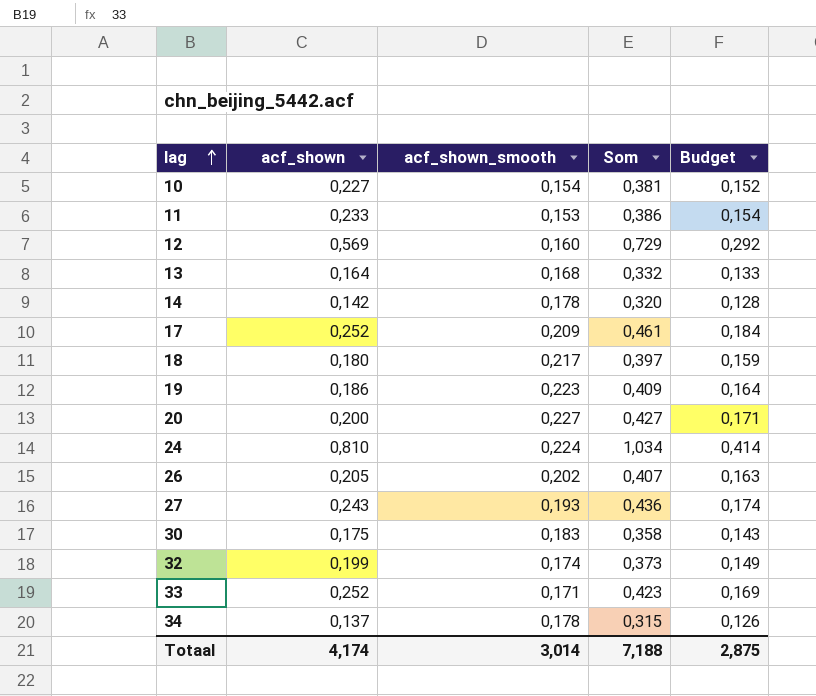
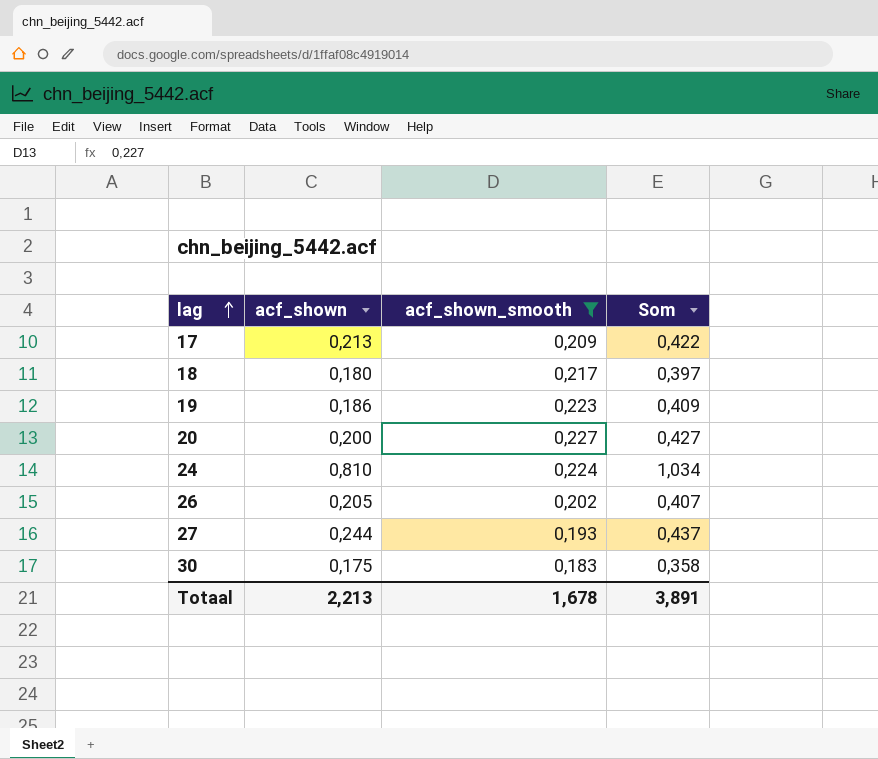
filter: none -> acf_shown_smooth >= 0,183
column Budget | formula: [Som] * 0,4 -> none
17 | acf_shown: 0,252 -> 0,213
17 | Som: 0,461 -> 0,422
27 | acf_shown: 0,243 -> 0,244
27 | Som: 0,436 -> 0,437
Totaal | acf_shown: 4,174 -> 2,213
Totaal | acf_shown_smooth: 3,014 -> 1,678
Totaal | Som: 7,188 -> 3,891

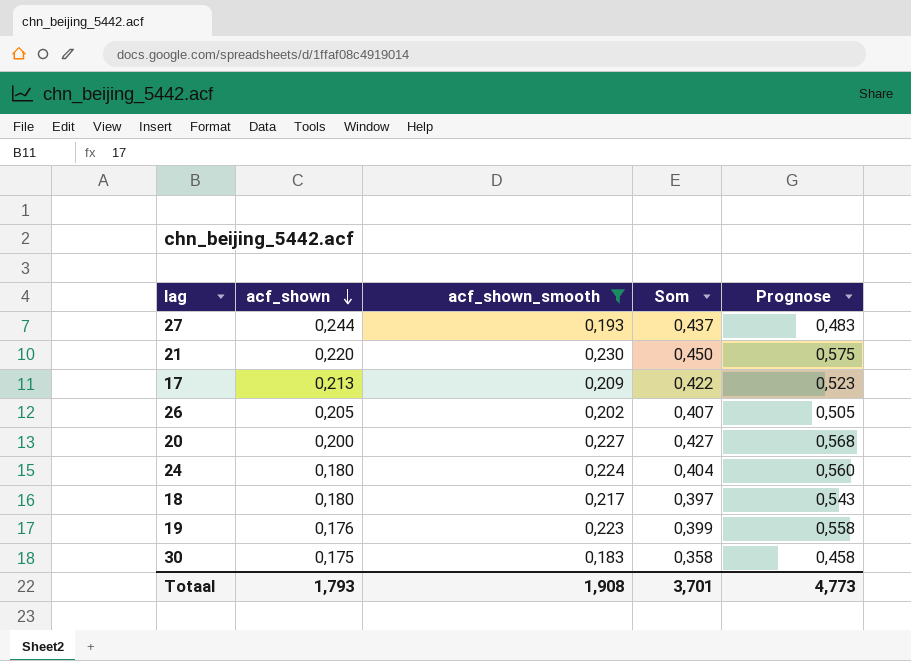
row order: lag ascending -> acf_shown descending
column Prognose | formula: none -> [acf_shown_smooth] * 2,5
row 21: none -> 0,220 | 0,230 | 0,450 | 0,575
24 | acf_shown: 0,810 -> 0,180
24 | Som: 1,034 -> 0,404
19 | acf_shown: 0,186 -> 0,176
19 | Som: 0,409 -> 0,399
Totaal | acf_shown: 2,213 -> 1,793
Totaal | acf_shown_smooth: 1,678 -> 1,908
Totaal | Som: 3,891 -> 3,701

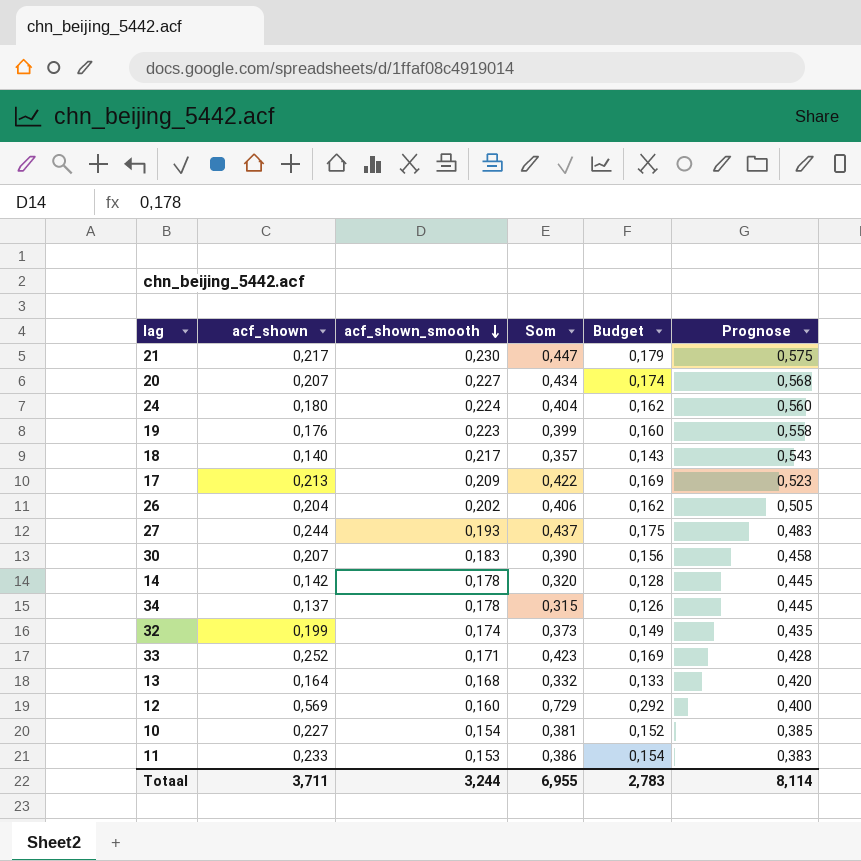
filter: acf_shown_smooth >= 0,183 -> none
row order: acf_shown descending -> acf_shown_smooth descending
column Budget | formula: none -> [Som] * 0,4
21 | acf_shown: 0,220 -> 0,217
21 | Som: 0,450 -> 0,447
20 | acf_shown: 0,200 -> 0,207
20 | Som: 0,427 -> 0,434
18 | acf_shown: 0,180 -> 0,140
18 | Som: 0,397 -> 0,357
26 | acf_shown: 0,205 -> 0,204
26 | Som: 0,407 -> 0,406
30 | acf_shown: 0,175 -> 0,207
30 | Som: 0,358 -> 0,390
Totaal | acf_shown: 1,793 -> 3,711
Totaal | acf_shown_smooth: 1,908 -> 3,244
Totaal | Som: 3,701 -> 6,955
Totaal | Prognose: 4,773 -> 8,114

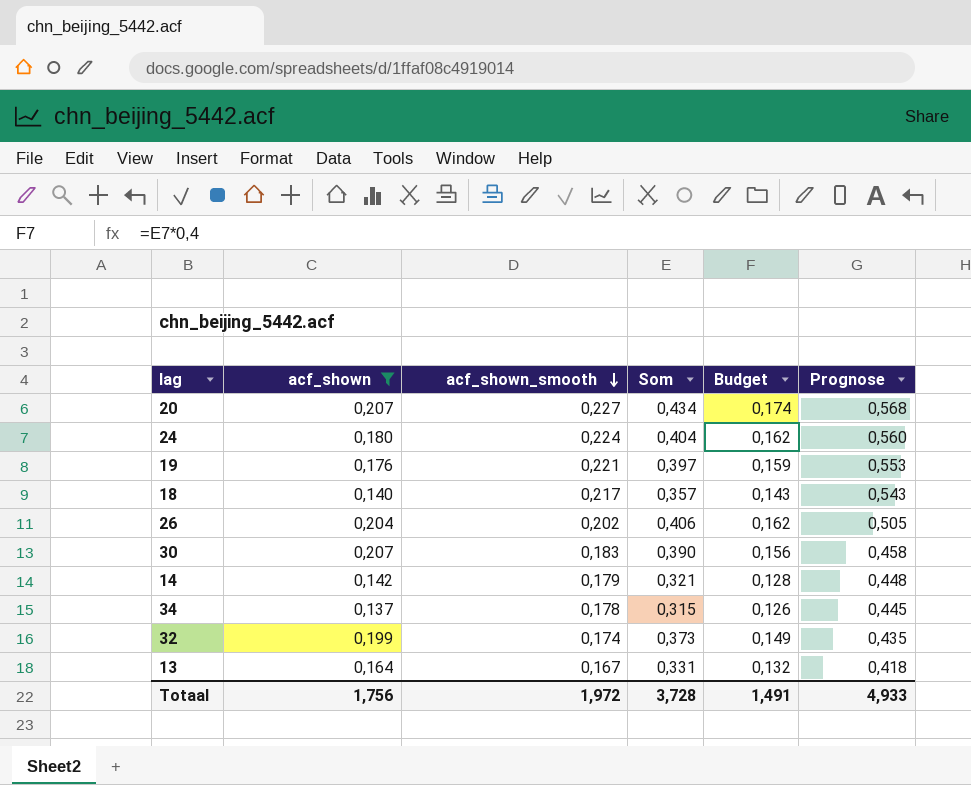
filter: none -> acf_shown <= 0,207
19 | acf_shown_smooth: 0,223 -> 0,221
19 | Som: 0,399 -> 0,397
19 | Budget: 0,160 -> 0,159
19 | Prognose: 0,558 -> 0,553
14 | acf_shown_smooth: 0,178 -> 0,179
14 | Som: 0,320 -> 0,321
14 | Prognose: 0,445 -> 0,448
13 | acf_shown_smooth: 0,168 -> 0,167
13 | Som: 0,332 -> 0,331
13 | Budget: 0,133 -> 0,132
13 | Prognose: 0,420 -> 0,418
Totaal | acf_shown: 3,711 -> 1,756
Totaal | acf_shown_smooth: 3,244 -> 1,972
Totaal | Som: 6,955 -> 3,728
Totaal | Budget: 2,783 -> 1,491
Totaal | Prognose: 8,114 -> 4,933

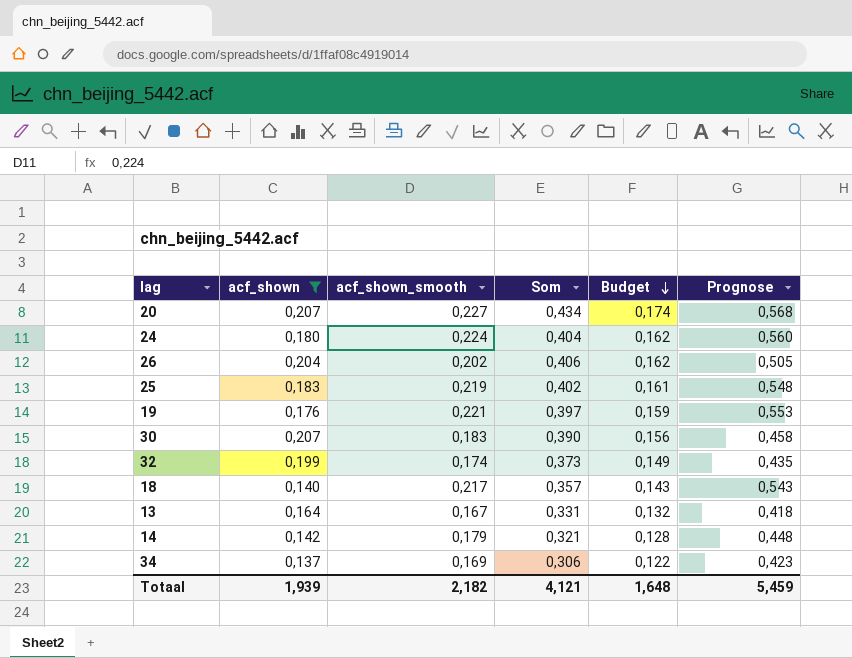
row order: acf_shown_smooth descending -> Budget descending
row 25: none -> 0,183 | 0,219 | 0,402 | 0,161 | 0,548
34 | acf_shown_smooth: 0,178 -> 0,169
34 | Som: 0,315 -> 0,306
34 | Budget: 0,126 -> 0,122
34 | Prognose: 0,445 -> 0,423
Totaal | acf_shown: 1,756 -> 1,939
Totaal | acf_shown_smooth: 1,972 -> 2,182
Totaal | Som: 3,728 -> 4,121
Totaal | Budget: 1,491 -> 1,648
Totaal | Prognose: 4,933 -> 5,459

